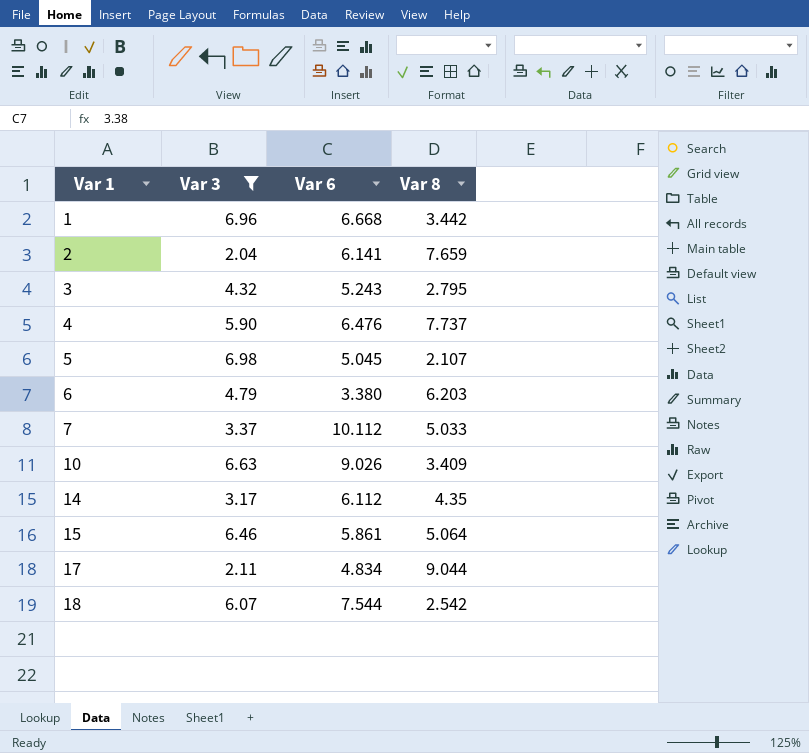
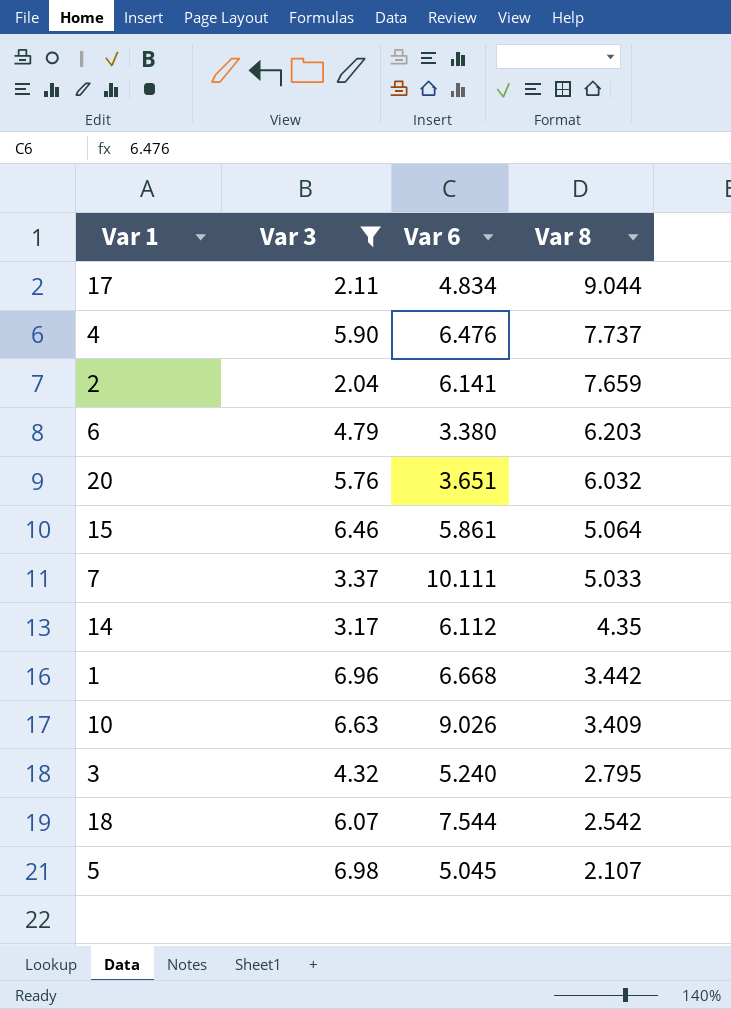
row order: Var 1 ascending -> Var 8 descending
row 20: none -> 5.76 | 3.651 | 6.032
7 | Var 6: 10.112 -> 10.111
3 | Var 6: 5.243 -> 5.240

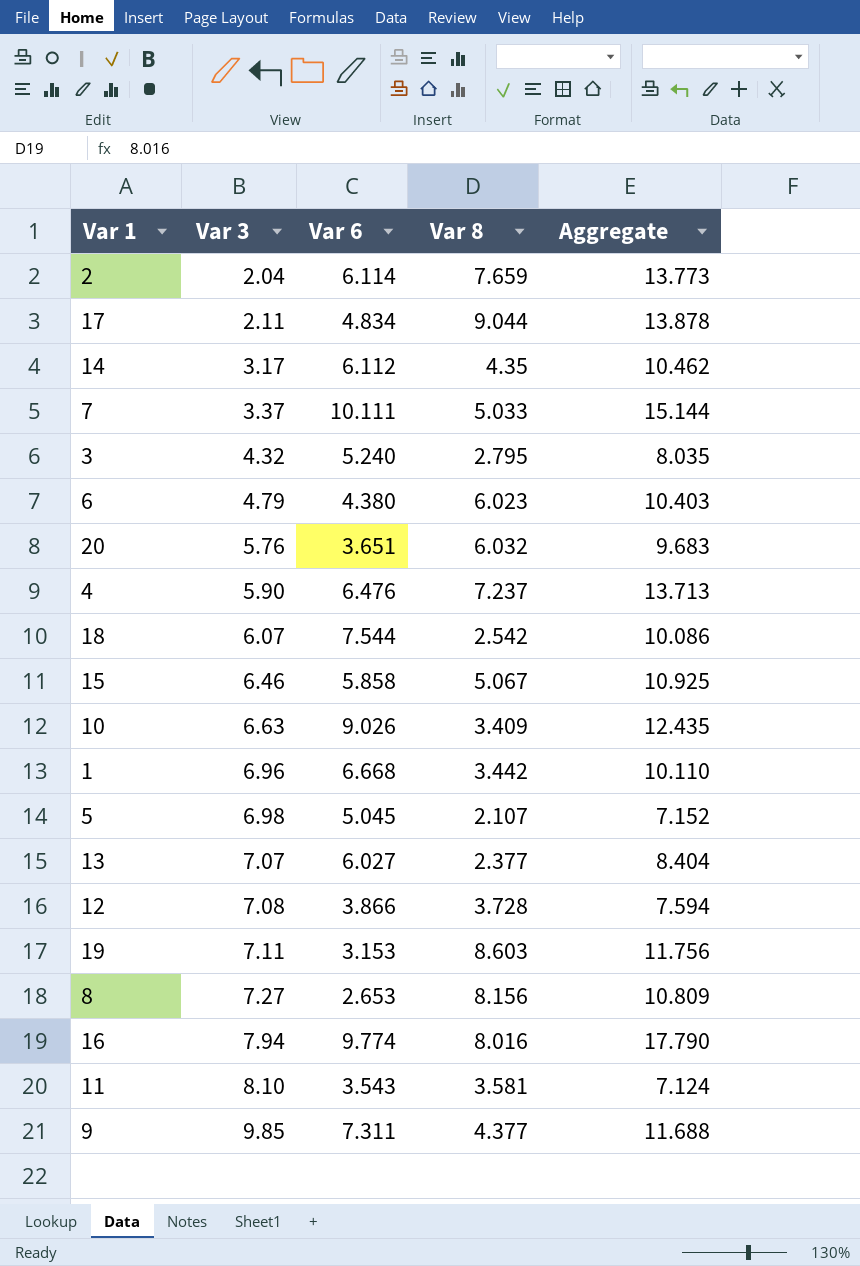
filter: Var 3 <= 6.98 -> none
row order: Var 8 descending -> Var 3 ascending
column Aggregate | formula: none -> [Var 6] + [Var 8]
2 | Var 6: 6.141 -> 6.114
6 | Var 6: 3.380 -> 4.380
6 | Var 8: 6.203 -> 6.023
4 | Var 8: 7.737 -> 7.237
15 | Var 6: 5.861 -> 5.858
15 | Var 8: 5.064 -> 5.067

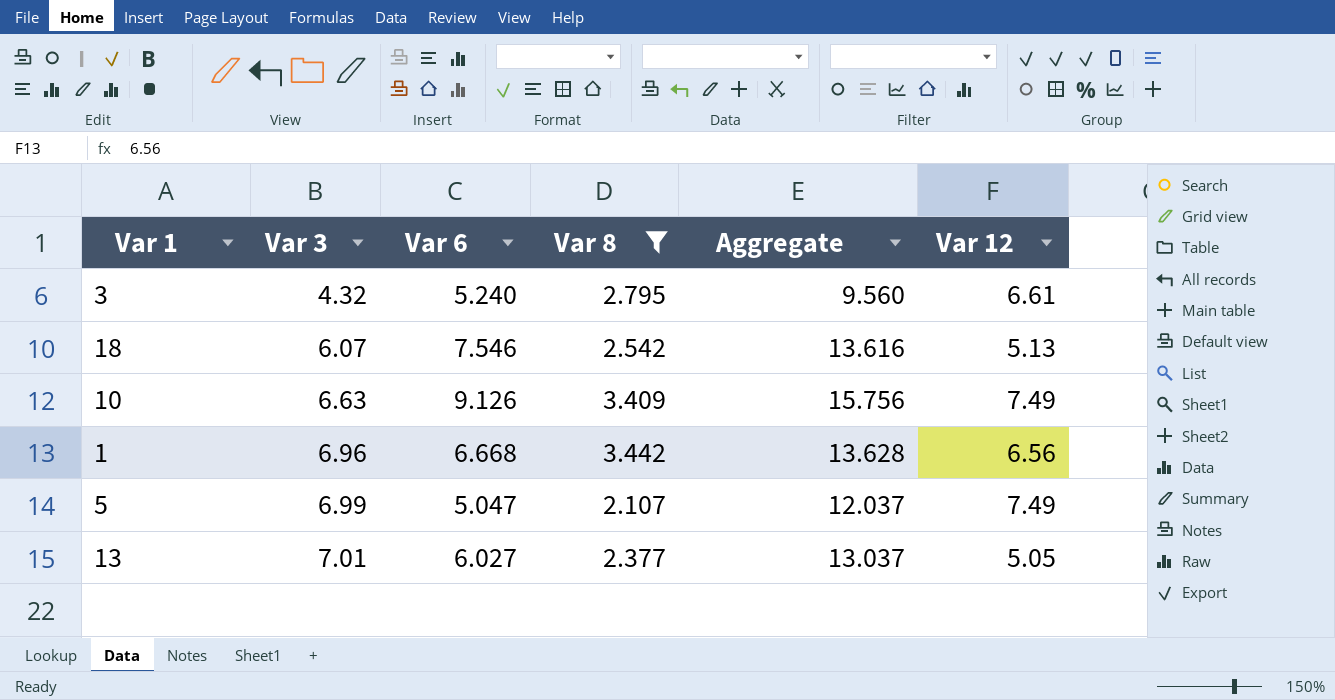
filter: none -> Var 8 <= 3.442
column Aggregate | formula: [Var 6] + [Var 8] -> [Var 3] + [Var 6]
column Var 12 | position: none -> 6
18 | Var 6: 7.544 -> 7.546
10 | Var 6: 9.026 -> 9.126
5 | Var 3: 6.98 -> 6.99
5 | Var 6: 5.045 -> 5.047
13 | Var 3: 7.07 -> 7.01

